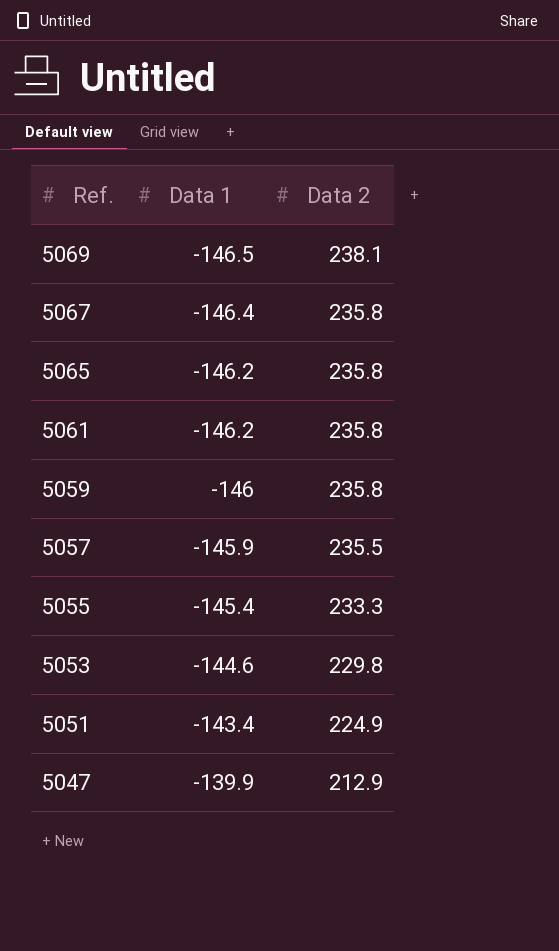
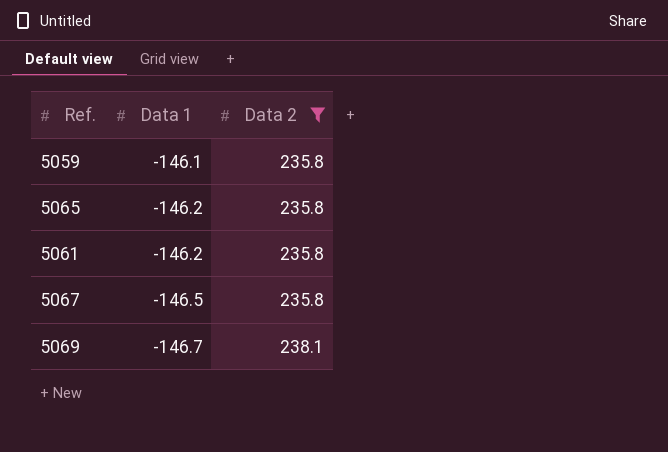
filter: none -> Data 2 >= 235.8
row order: Ref. descending -> Data 1 descending
5059 | Data 1: -146 -> -146.1
5067 | Data 1: -146.4 -> -146.5
5069 | Data 1: -146.5 -> -146.7

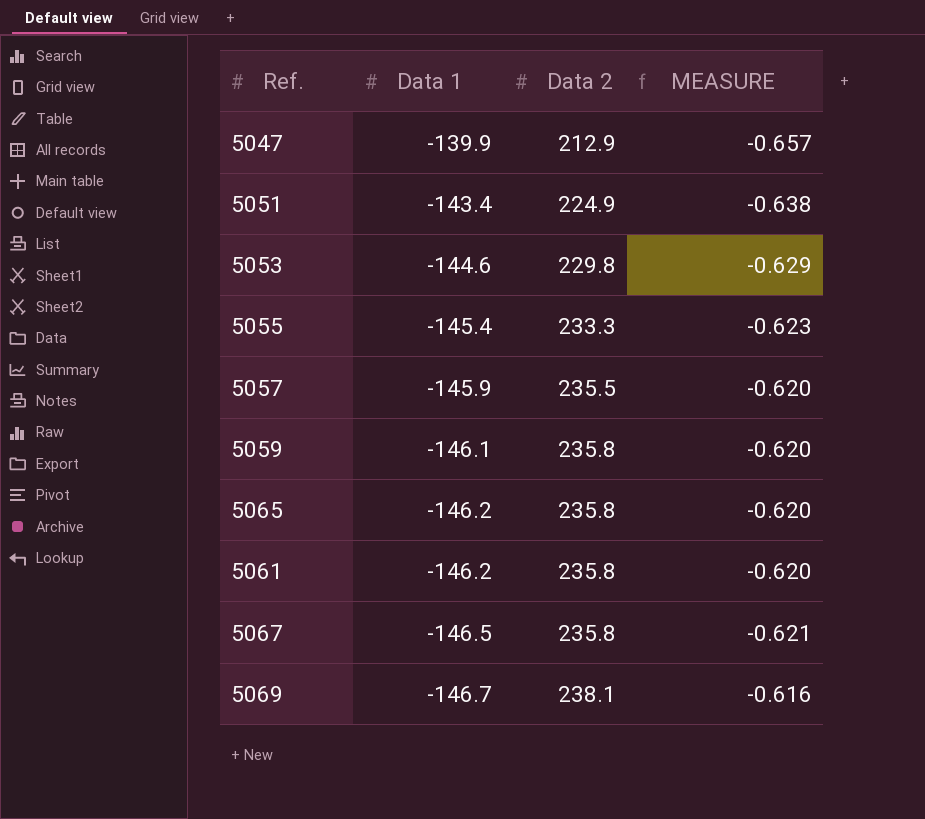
filter: Data 2 >= 235.8 -> none
column MEASURE | formula: none -> [Data 1] / [Data 2]

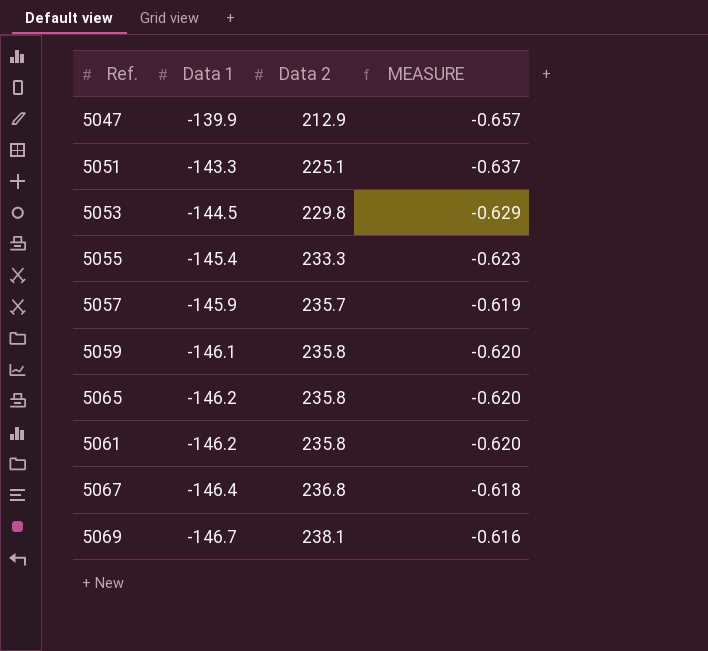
5051 | Data 1: -143.4 -> -143.3
5051 | Data 2: 224.9 -> 225.1
5051 | MEASURE: -0.638 -> -0.637
5053 | Data 1: -144.6 -> -144.5
5057 | Data 2: 235.5 -> 235.7
5057 | MEASURE: -0.620 -> -0.619
5067 | Data 1: -146.5 -> -146.4
5067 | Data 2: 235.8 -> 236.8
5067 | MEASURE: -0.621 -> -0.618

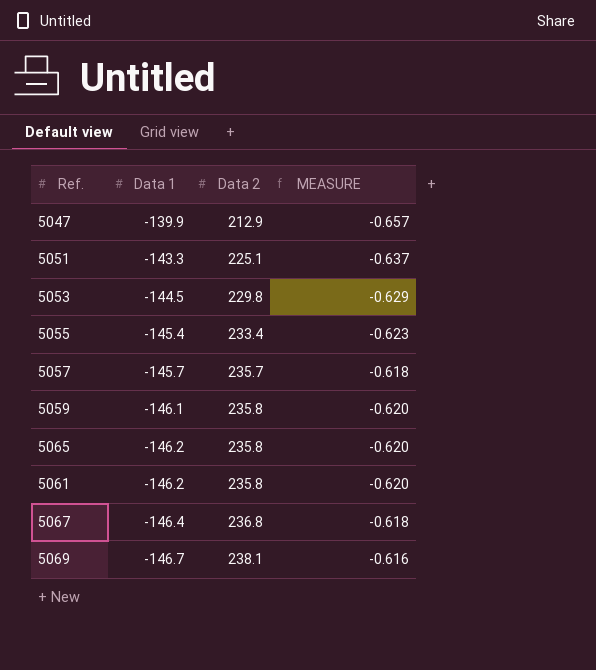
5055 | Data 2: 233.3 -> 233.4
5057 | Data 1: -145.9 -> -145.7
5057 | MEASURE: -0.619 -> -0.618

